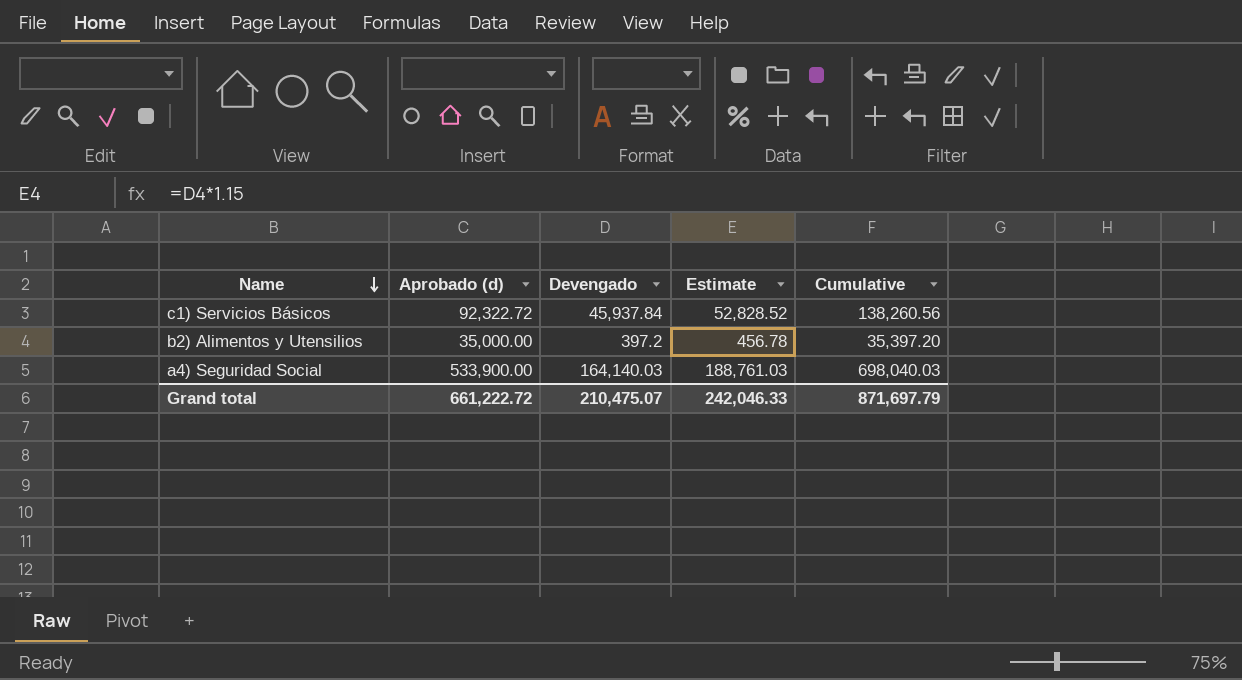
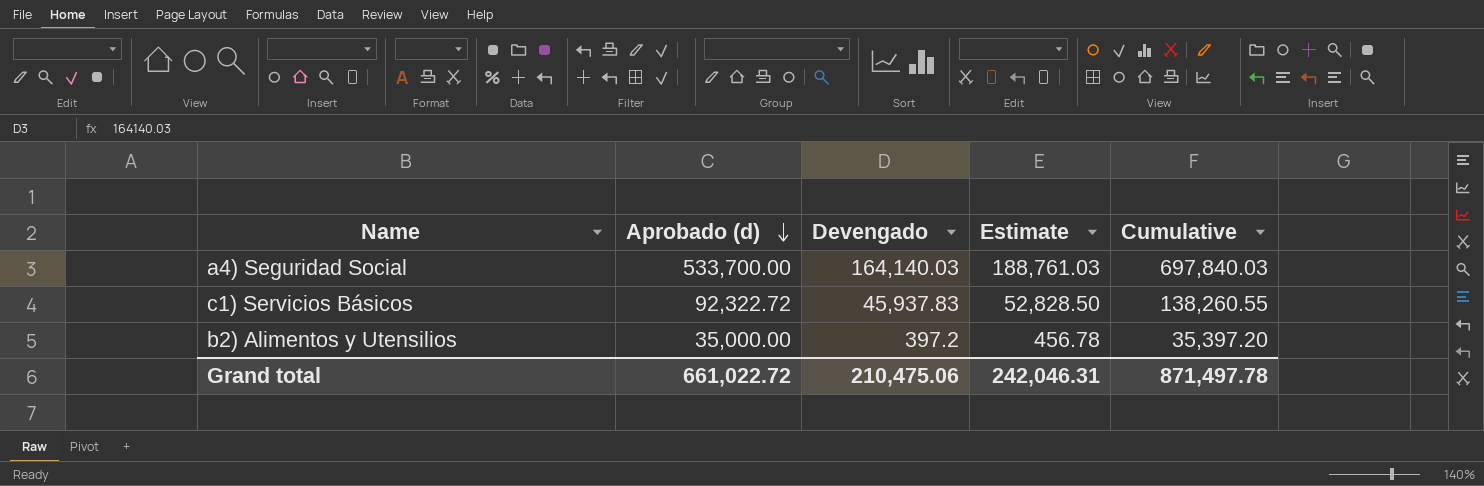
row order: Name descending -> Aprobado (d) descending
a4) Seguridad Social | Aprobado (d): 533,900.00 -> 533,700.00
a4) Seguridad Social | Cumulative: 698,040.03 -> 697,840.03
c1) Servicios Básicos | Devengado: 45,937.84 -> 45,937.83
c1) Servicios Básicos | Estimate: 52,828.52 -> 52,828.50
c1) Servicios Básicos | Cumulative: 138,260.56 -> 138,260.55
Grand total | Aprobado (d): 661,222.72 -> 661,022.72
Grand total | Devengado: 210,475.07 -> 210,475.06
Grand total | Estimate: 242,046.33 -> 242,046.31
Grand total | Cumulative: 871,697.79 -> 871,497.78

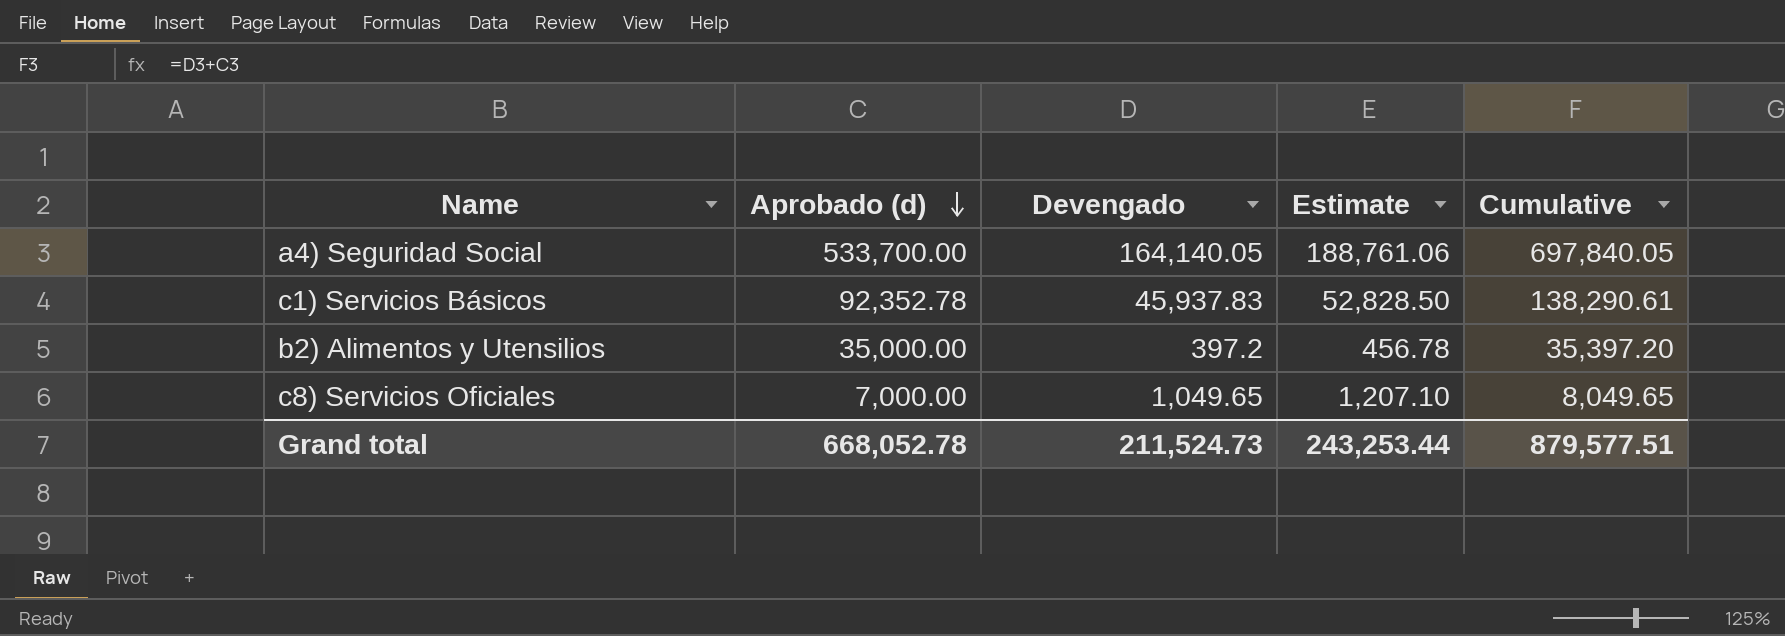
a4) Seguridad Social | Devengado: 164,140.03 -> 164,140.05
a4) Seguridad Social | Estimate: 188,761.03 -> 188,761.06
a4) Seguridad Social | Cumulative: 697,840.03 -> 697,840.05
c1) Servicios Básicos | Aprobado (d): 92,322.72 -> 92,352.78
c1) Servicios Básicos | Cumulative: 138,260.55 -> 138,290.61
row c8) Servicios Oficiales: none -> 7,000.00 | 1,049.65 | 1,207.10 | 8,049.65
Grand total | Aprobado (d): 661,022.72 -> 668,052.78
Grand total | Devengado: 210,475.06 -> 211,524.73
Grand total | Estimate: 242,046.31 -> 243,253.44
Grand total | Cumulative: 871,497.78 -> 879,577.51

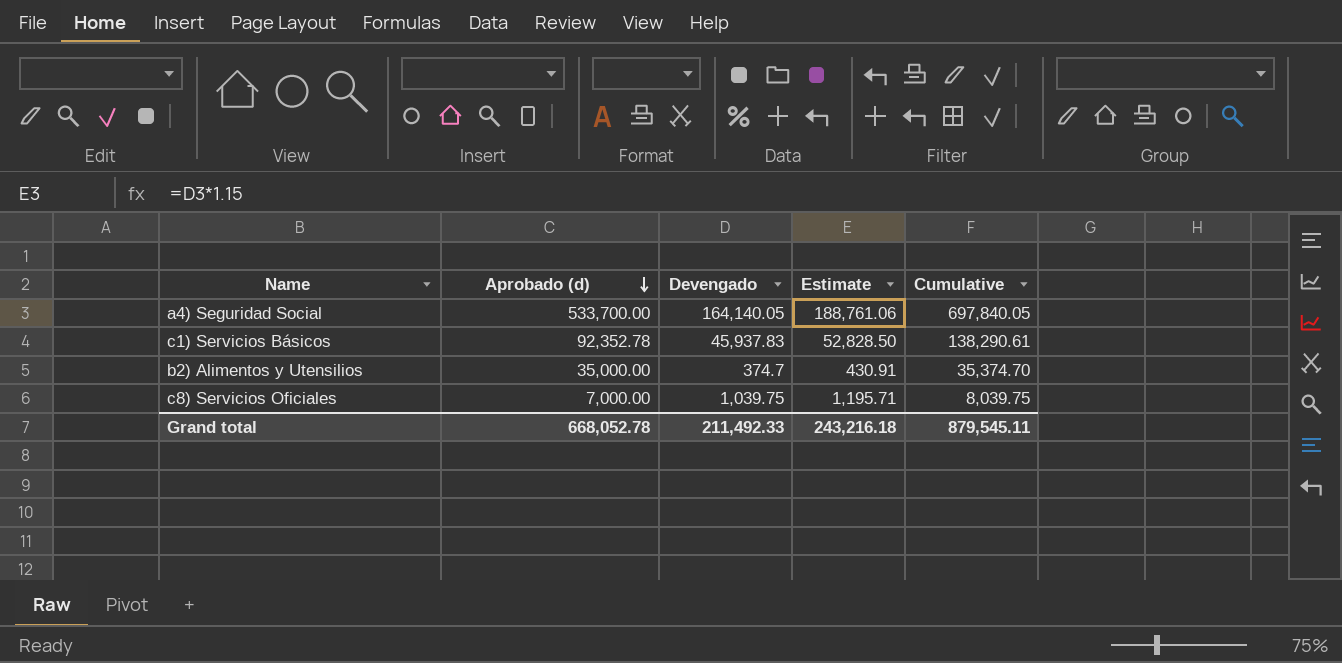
b2) Alimentos y Utensilios | Devengado: 397.2 -> 374.7
b2) Alimentos y Utensilios | Estimate: 456.78 -> 430.91
b2) Alimentos y Utensilios | Cumulative: 35,397.20 -> 35,374.70
c8) Servicios Oficiales | Devengado: 1,049.65 -> 1,039.75
c8) Servicios Oficiales | Estimate: 1,207.10 -> 1,195.71
c8) Servicios Oficiales | Cumulative: 8,049.65 -> 8,039.75
Grand total | Devengado: 211,524.73 -> 211,492.33
Grand total | Estimate: 243,253.44 -> 243,216.18
Grand total | Cumulative: 879,577.51 -> 879,545.11

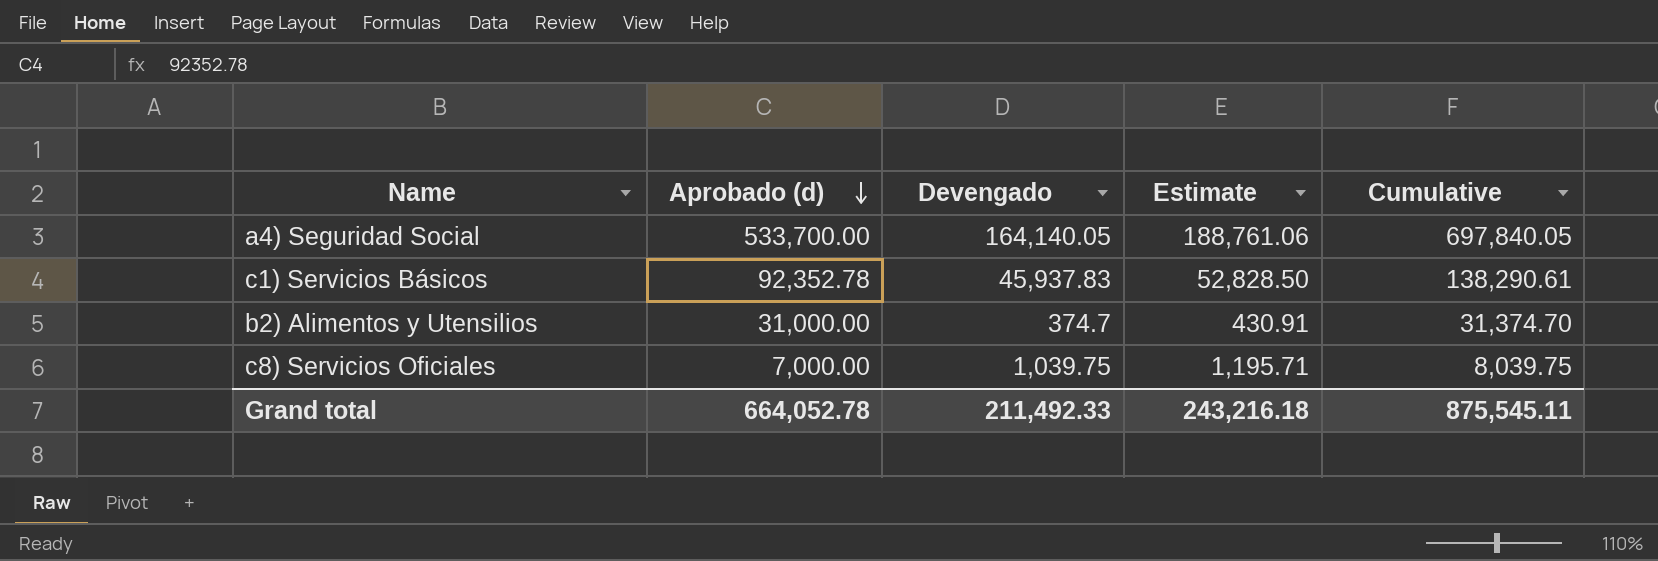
b2) Alimentos y Utensilios | Aprobado (d): 35,000.00 -> 31,000.00
b2) Alimentos y Utensilios | Cumulative: 35,374.70 -> 31,374.70
Grand total | Aprobado (d): 668,052.78 -> 664,052.78
Grand total | Cumulative: 879,545.11 -> 875,545.11

